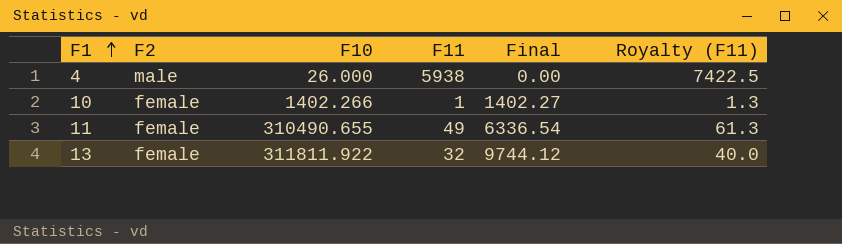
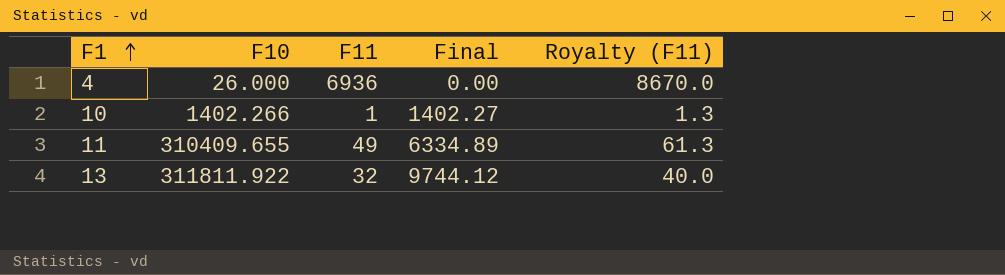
column F2 | position: 2 -> none
4 | F11: 5938 -> 6936
4 | Royalty (F11): 7422.5 -> 8670.0
11 | F10: 310490.655 -> 310409.655
11 | Final: 6336.54 -> 6334.89

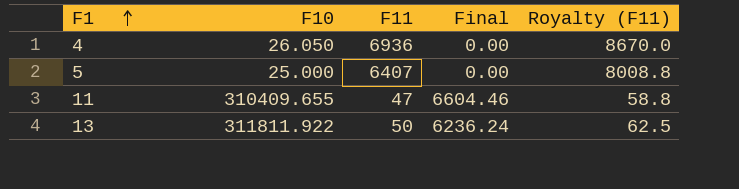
row 10: 1402.266 | 1 | 1402.27 | 1.3 -> none
4 | F10: 26.000 -> 26.050
row 5: none -> 25.000 | 6407 | 0.00 | 8008.8
11 | F11: 49 -> 47
11 | Final: 6334.89 -> 6604.46
11 | Royalty (F11): 61.3 -> 58.8
13 | F11: 32 -> 50
13 | Final: 9744.12 -> 6236.24
13 | Royalty (F11): 40.0 -> 62.5

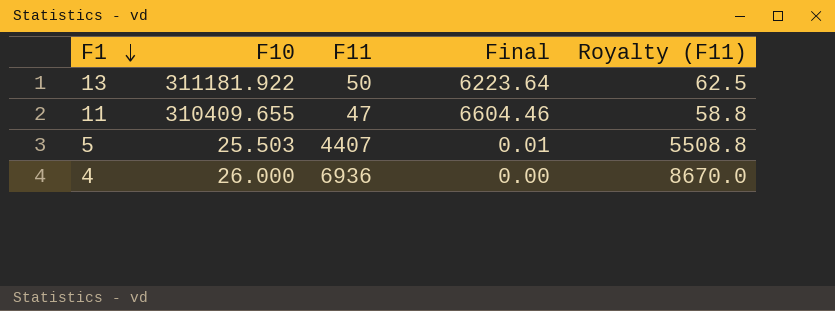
row order: F1 ascending -> F1 descending
13 | F10: 311811.922 -> 311181.922
13 | Final: 6236.24 -> 6223.64
5 | F10: 25.000 -> 25.503
5 | F11: 6407 -> 4407
5 | Final: 0.00 -> 0.01
5 | Royalty (F11): 8008.8 -> 5508.8
4 | F10: 26.050 -> 26.000

